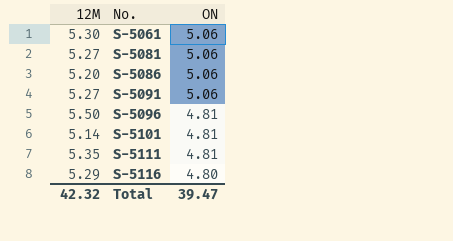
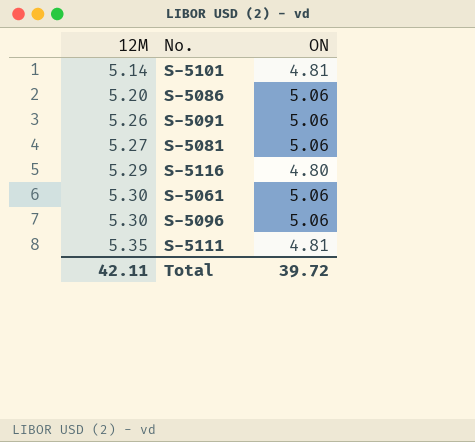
row order: No. ascending -> 12M ascending
S-5091 | 12M: 5.27 -> 5.26
S-5096 | 12M: 5.50 -> 5.30
S-5096 | ON: 4.81 -> 5.06
Total | 12M: 42.32 -> 42.11
Total | ON: 39.47 -> 39.72

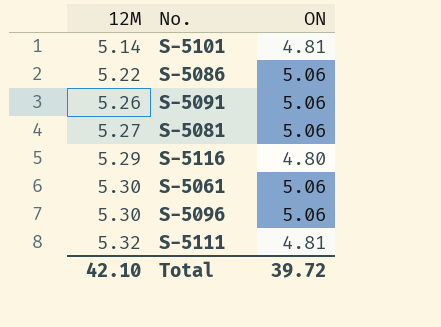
S-5086 | 12M: 5.20 -> 5.22
S-5111 | 12M: 5.35 -> 5.32
Total | 12M: 42.11 -> 42.10

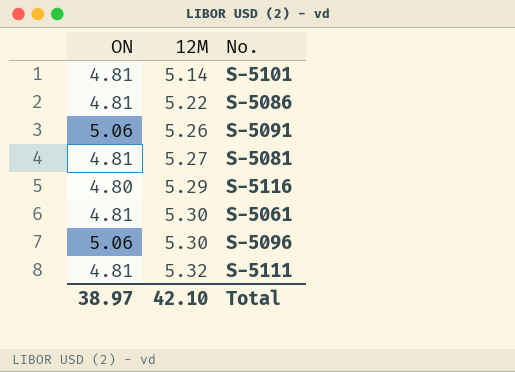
column ON | position: 3 -> 1
S-5086 | ON: 5.06 -> 4.81
S-5081 | ON: 5.06 -> 4.81
S-5061 | ON: 5.06 -> 4.81
Total | ON: 39.72 -> 38.97

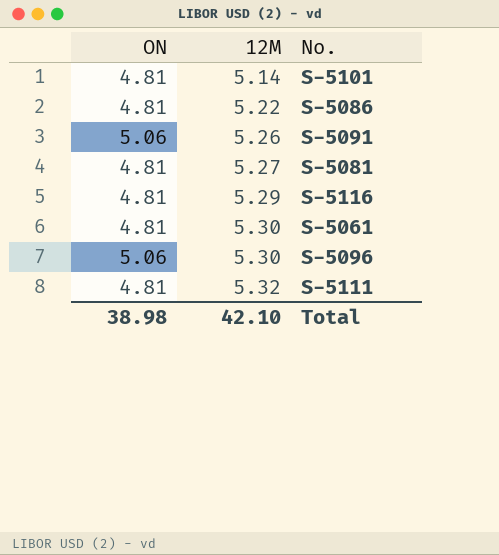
S-5116 | ON: 4.80 -> 4.81
Total | ON: 38.97 -> 38.98

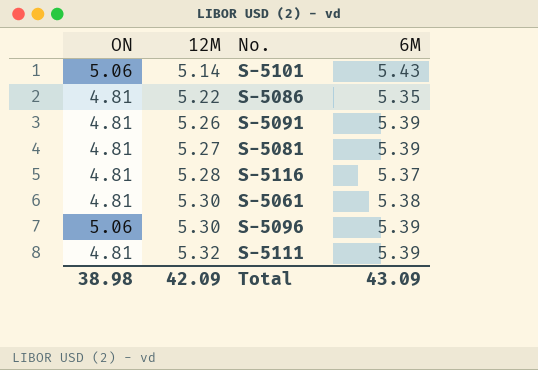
column 6M | position: none -> 4
S-5101 | ON: 4.81 -> 5.06
S-5091 | ON: 5.06 -> 4.81
S-5116 | 12M: 5.29 -> 5.28
Total | 12M: 42.10 -> 42.09

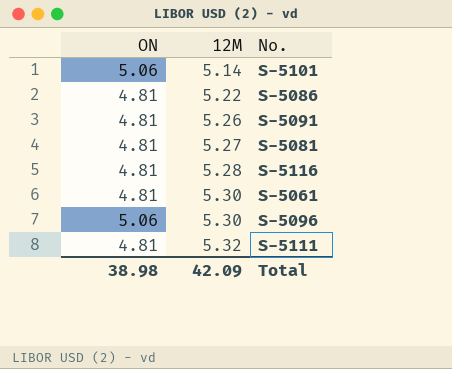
column 6M | position: 4 -> none

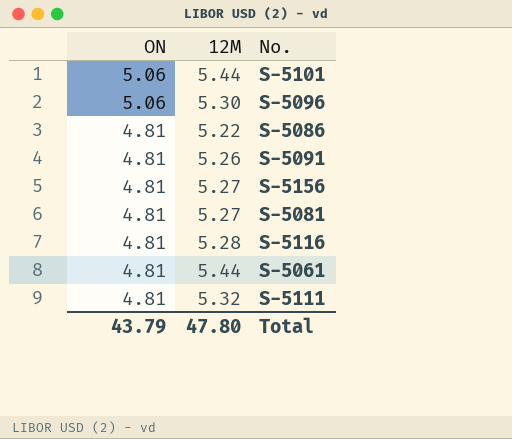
row order: 12M ascending -> ON descending
S-5101 | 12M: 5.14 -> 5.44
row S-5156: none -> 4.81 | 5.27
S-5061 | 12M: 5.30 -> 5.44
Total | ON: 38.98 -> 43.79
Total | 12M: 42.09 -> 47.80

